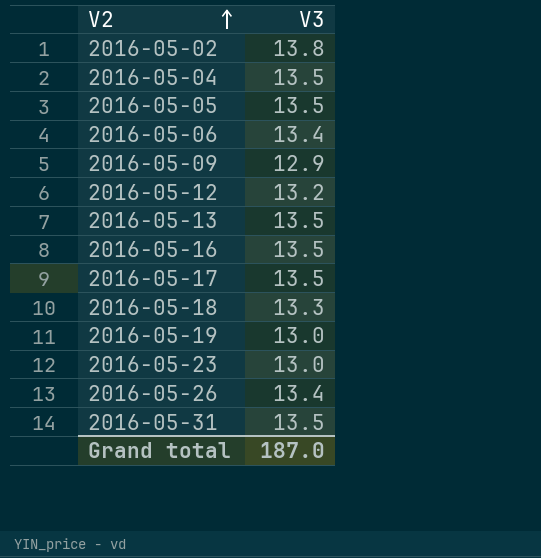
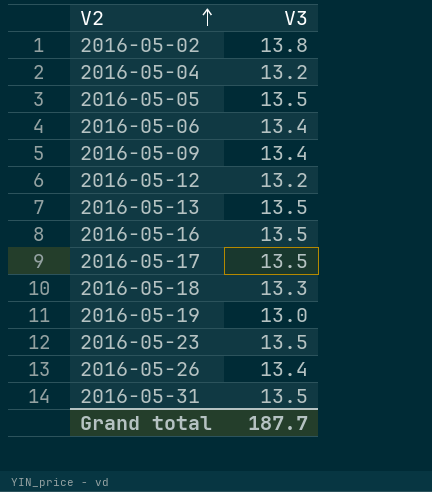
2016-05-04 | V3: 13.5 -> 13.2
2016-05-09 | V3: 12.9 -> 13.4
2016-05-23 | V3: 13.0 -> 13.5
Grand total | V3: 187.0 -> 187.7

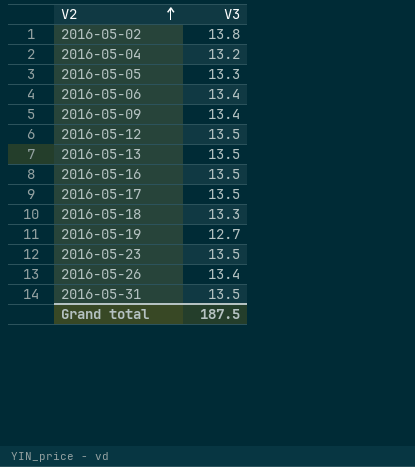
2016-05-05 | V3: 13.5 -> 13.3
2016-05-12 | V3: 13.2 -> 13.5
2016-05-19 | V3: 13.0 -> 12.7
Grand total | V3: 187.7 -> 187.5

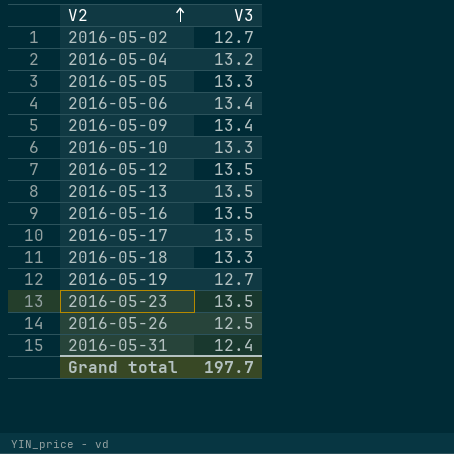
2016-05-02 | V3: 13.8 -> 12.7
row 2016-05-10: none -> 13.3
2016-05-26 | V3: 13.4 -> 12.5
2016-05-31 | V3: 13.5 -> 12.4
Grand total | V3: 187.5 -> 197.7

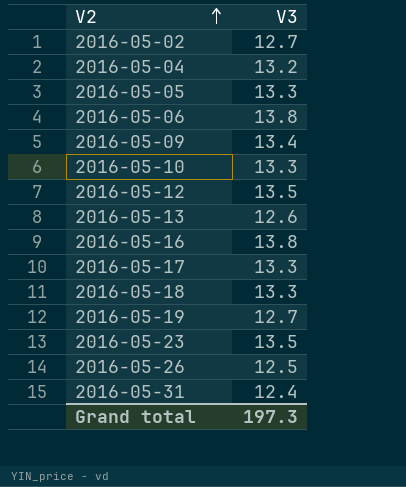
2016-05-06 | V3: 13.4 -> 13.8
2016-05-13 | V3: 13.5 -> 12.6
2016-05-16 | V3: 13.5 -> 13.8
2016-05-17 | V3: 13.5 -> 13.3
Grand total | V3: 197.7 -> 197.3

